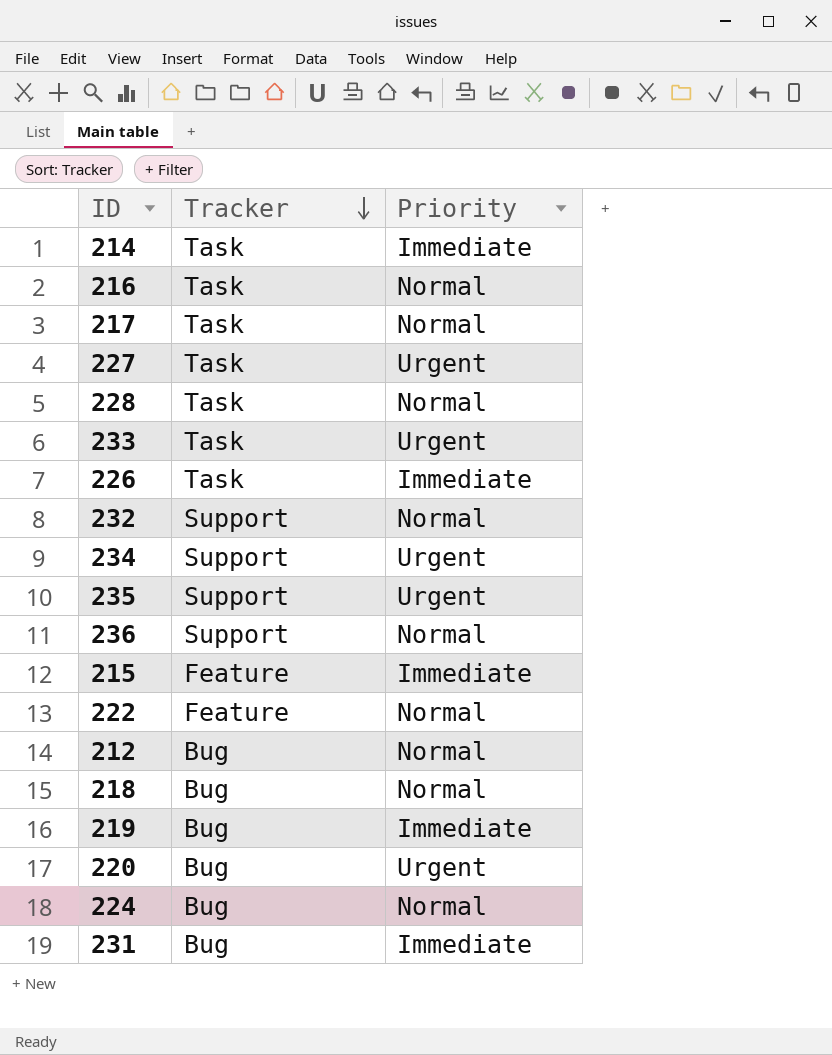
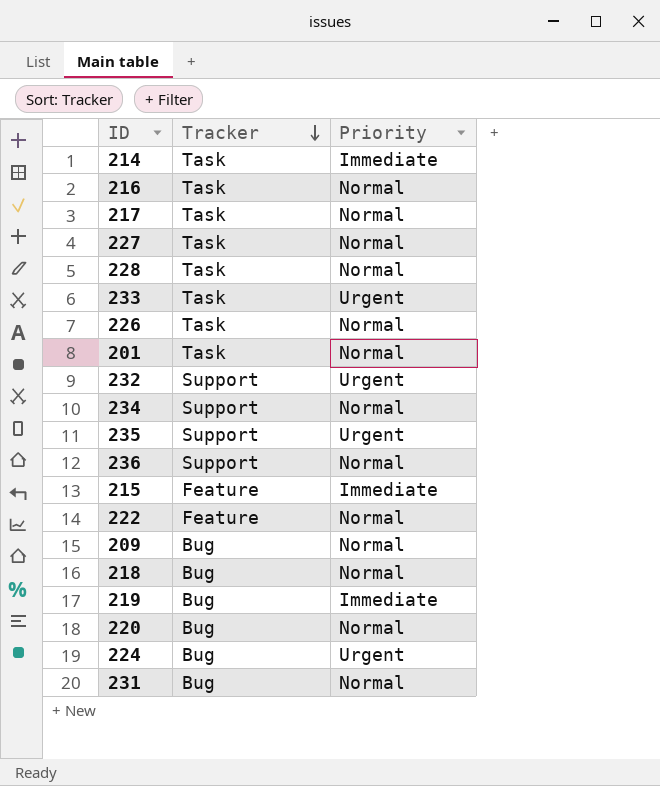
row 212: Bug | Normal -> none
227 | Priority: Urgent -> Normal
226 | Priority: Immediate -> Normal
row 201: none -> Task | Normal
232 | Priority: Normal -> Urgent
234 | Priority: Urgent -> Normal
row 209: none -> Bug | Normal
220 | Priority: Urgent -> Normal
224 | Priority: Normal -> Urgent
231 | Priority: Immediate -> Normal

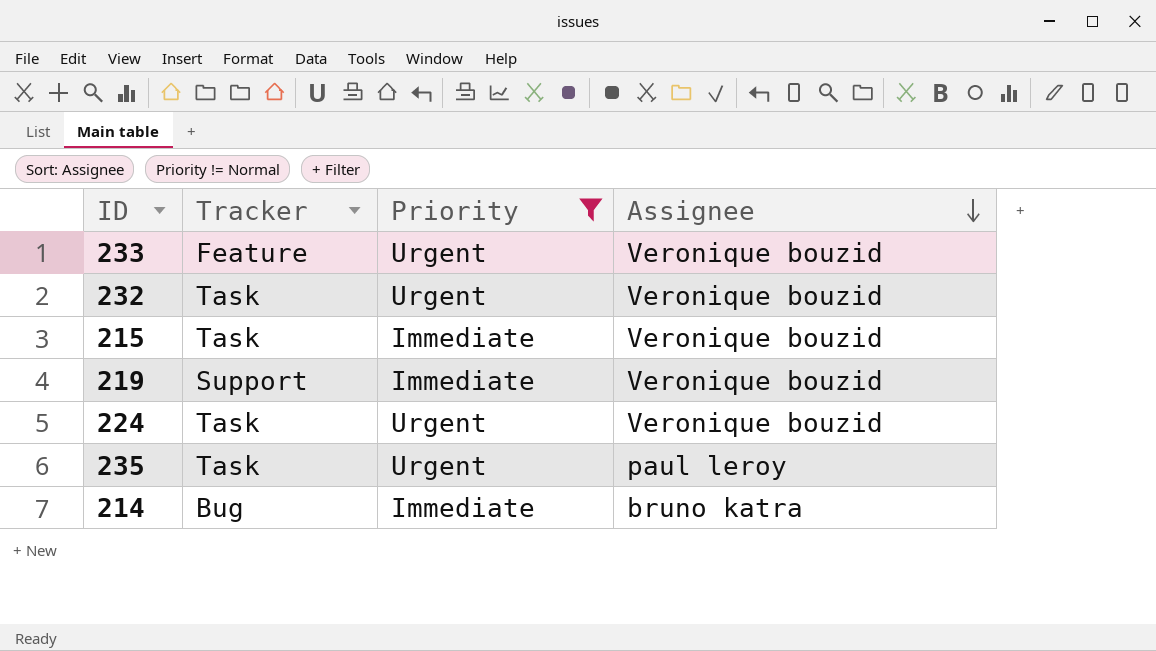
filter: none -> Priority != Normal
row order: Tracker descending -> Assignee descending
column Assignee | position: none -> 4
233 | Tracker: Task -> Feature
232 | Tracker: Support -> Task
215 | Tracker: Feature -> Task
219 | Tracker: Bug -> Support
224 | Tracker: Bug -> Task
235 | Tracker: Support -> Task
214 | Tracker: Task -> Bug

